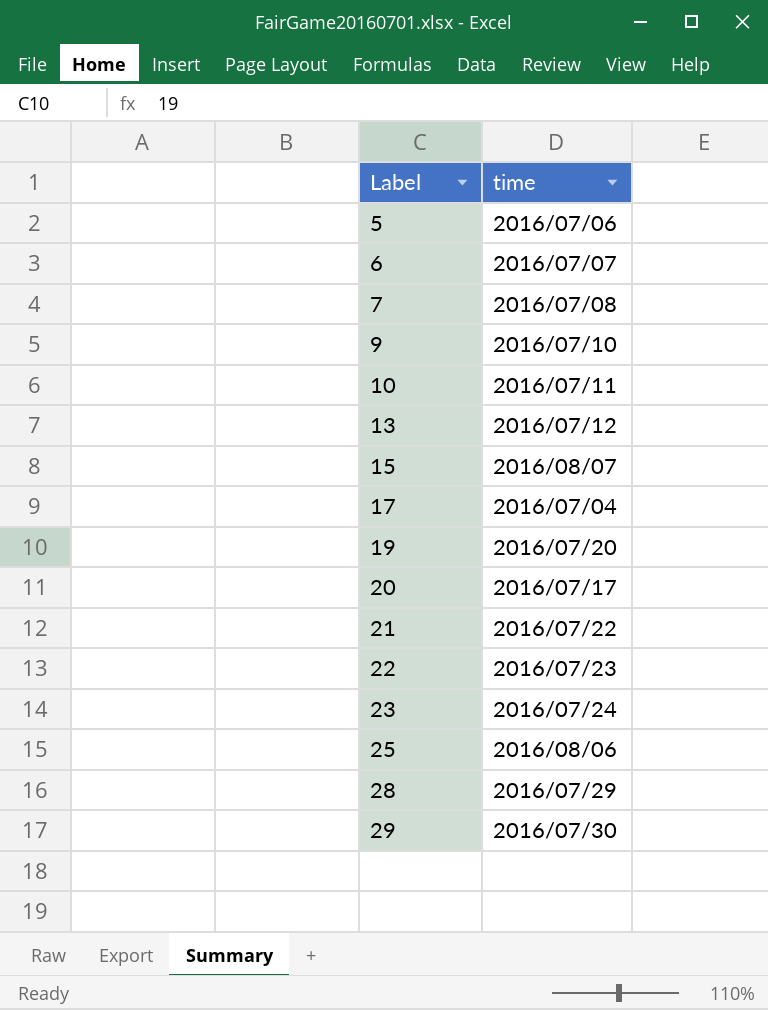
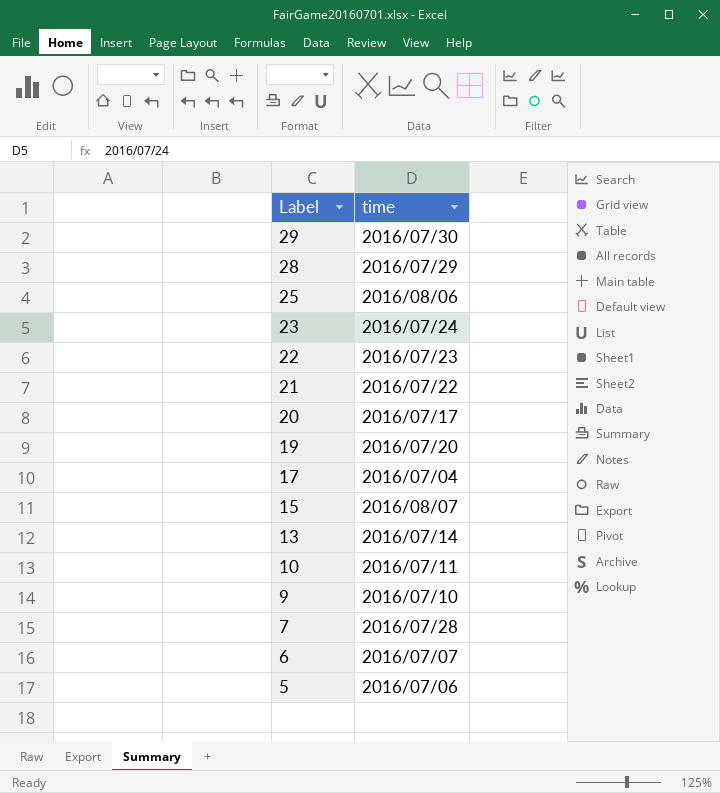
row order: Label ascending -> Label descending
13 | time: 2016/07/12 -> 2016/07/14
7 | time: 2016/07/08 -> 2016/07/28

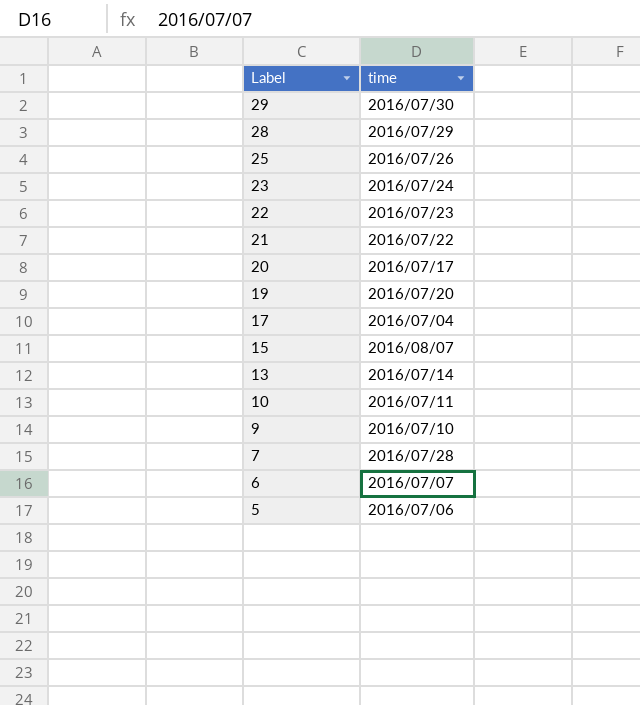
25 | time: 2016/08/06 -> 2016/07/26

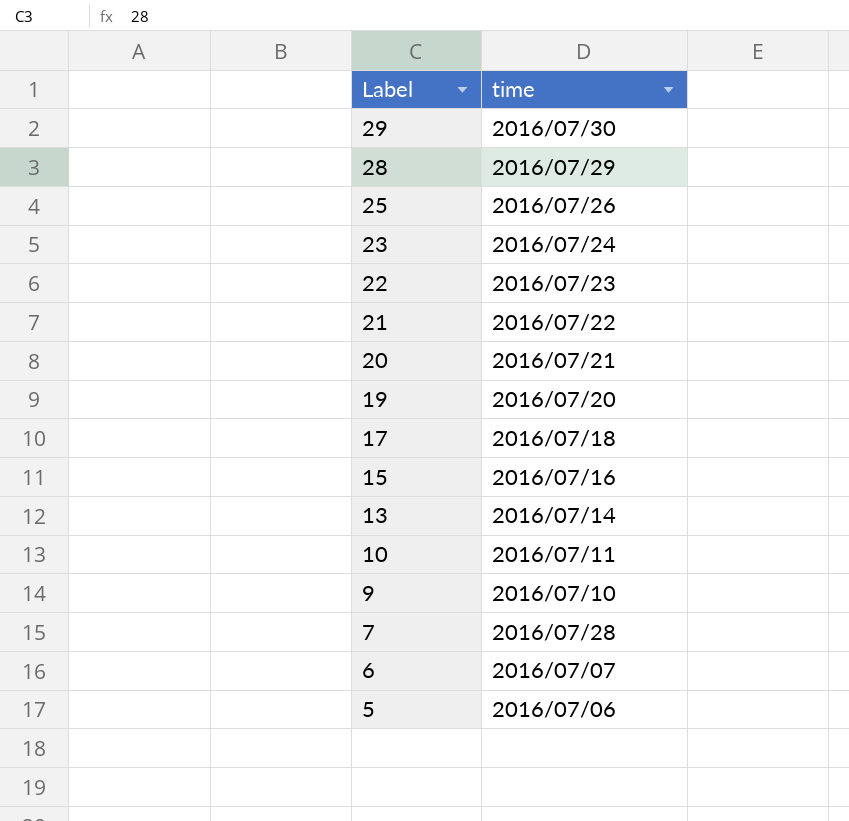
20 | time: 2016/07/17 -> 2016/07/21
17 | time: 2016/07/04 -> 2016/07/18
15 | time: 2016/08/07 -> 2016/07/16

